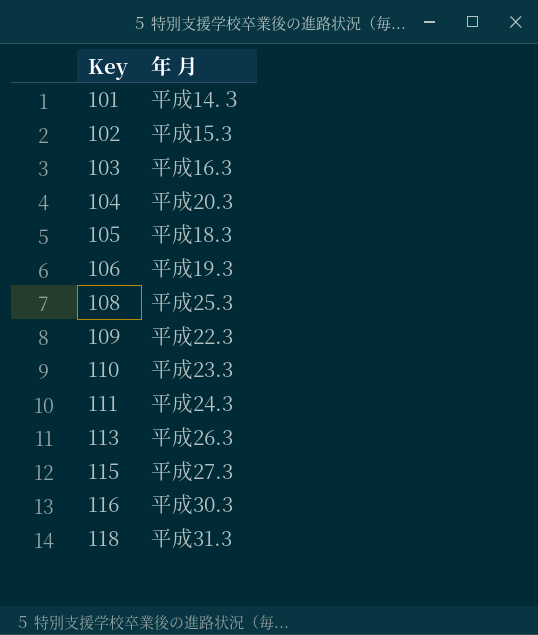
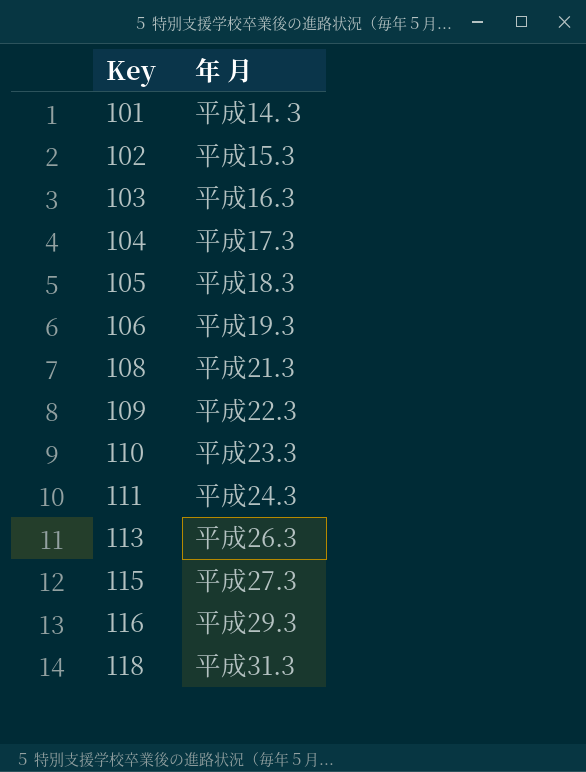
104 | 年 月: 平成20.3 -> 平成17.3
108 | 年 月: 平成25.3 -> 平成21.3
116 | 年 月: 平成30.3 -> 平成29.3

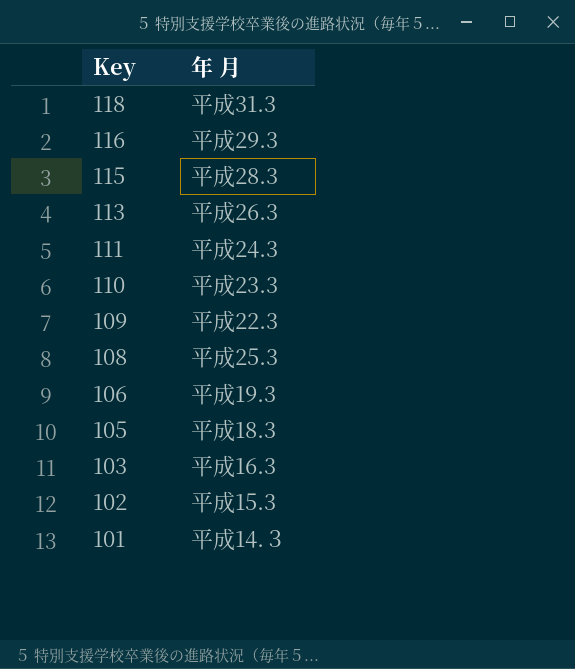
row order: Key ascending -> Key descending
row 104: 平成17.3 -> none
115 | 年 月: 平成27.3 -> 平成28.3
108 | 年 月: 平成21.3 -> 平成25.3

